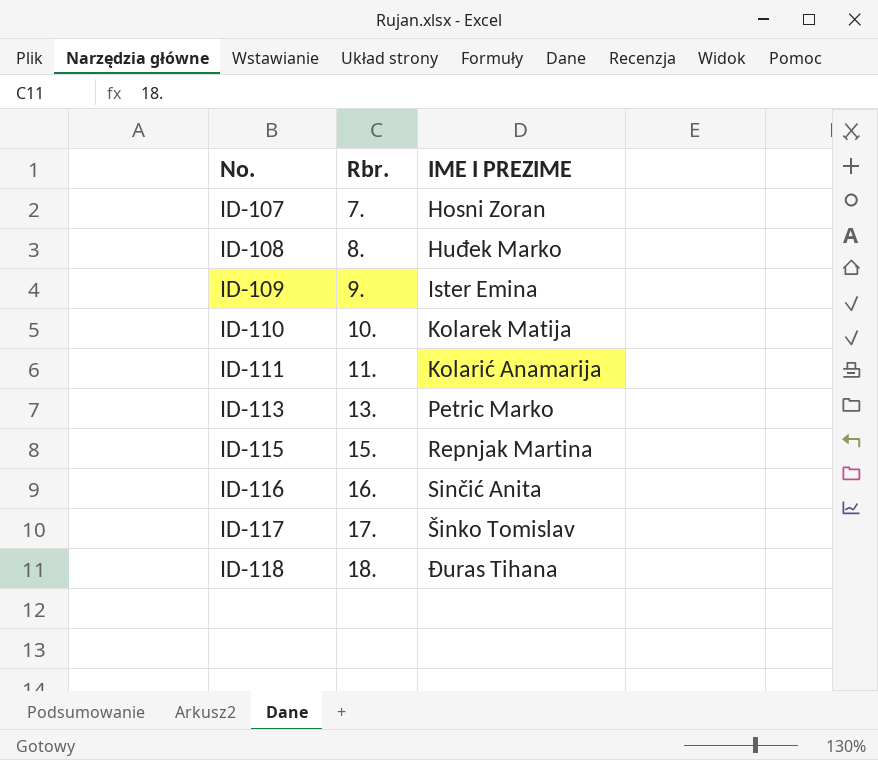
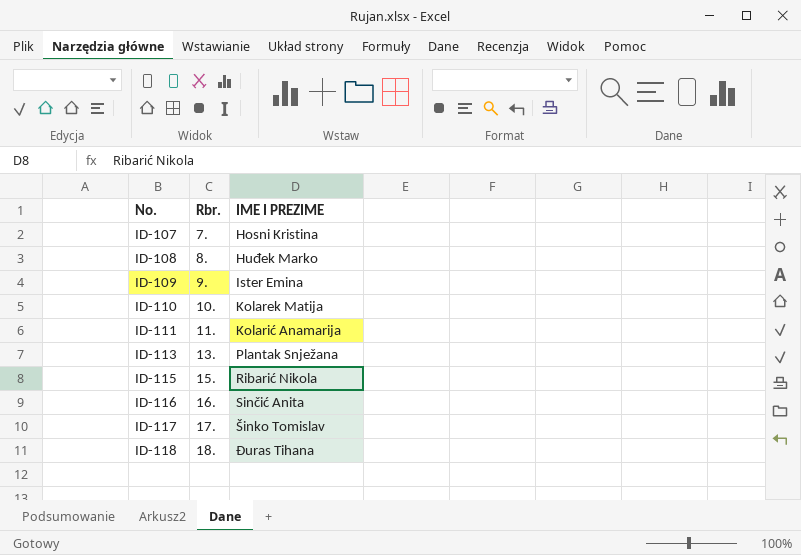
ID-107 | IME I PREZIME: Hosni Zoran -> Hosni Kristina
ID-113 | IME I PREZIME: Petric Marko -> Plantak Snježana
ID-115 | IME I PREZIME: Repnjak Martina -> Ribarić Nikola

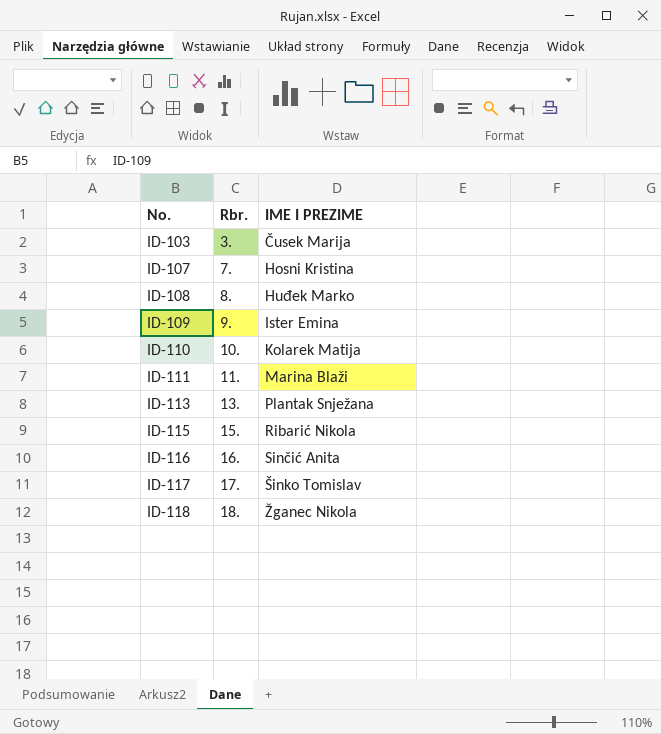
row ID-103: none -> 3. | Čusek Marija
ID-111 | IME I PREZIME: Kolarić Anamarija -> Marina Blaži
ID-118 | IME I PREZIME: Đuras Tihana -> Žganec Nikola

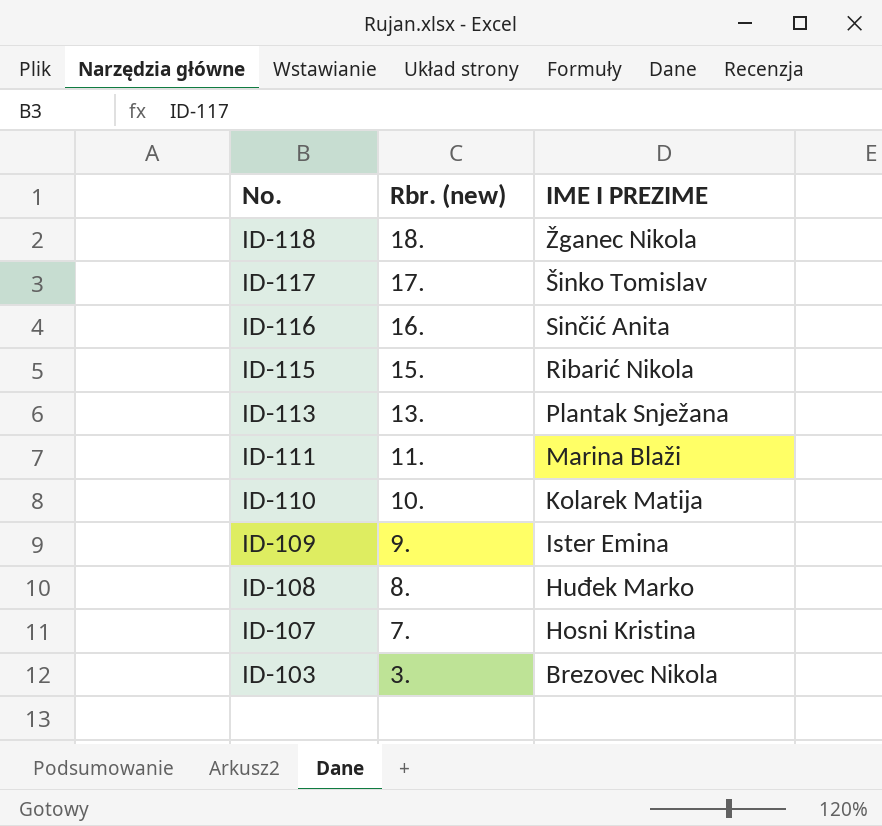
row order: No. ascending -> No. descending
column name: Rbr. -> Rbr. (new)
ID-103 | IME I PREZIME: Čusek Marija -> Brezovec Nikola

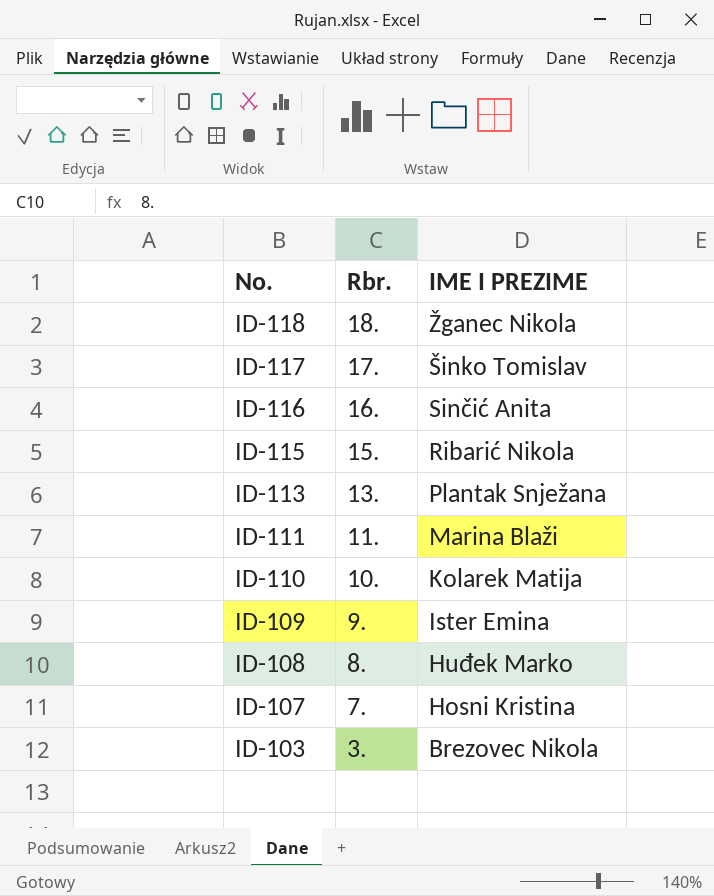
column name: Rbr. (new) -> Rbr.

